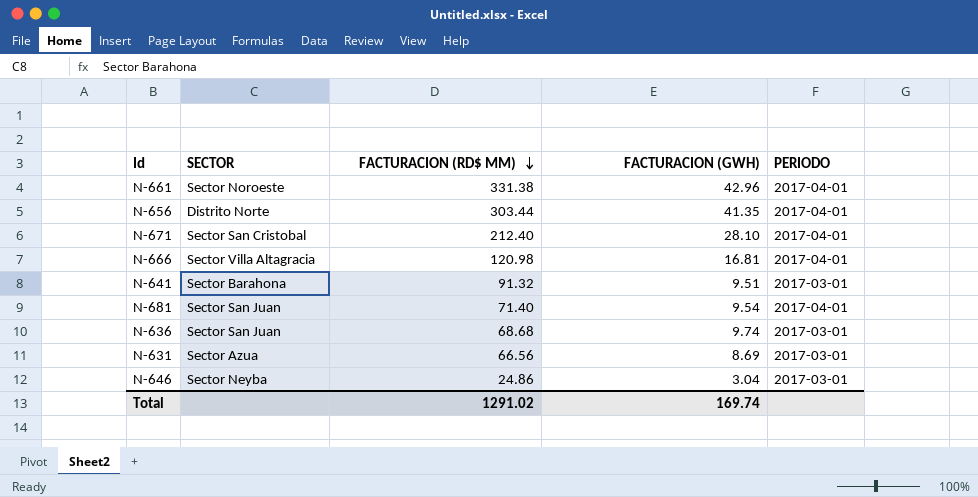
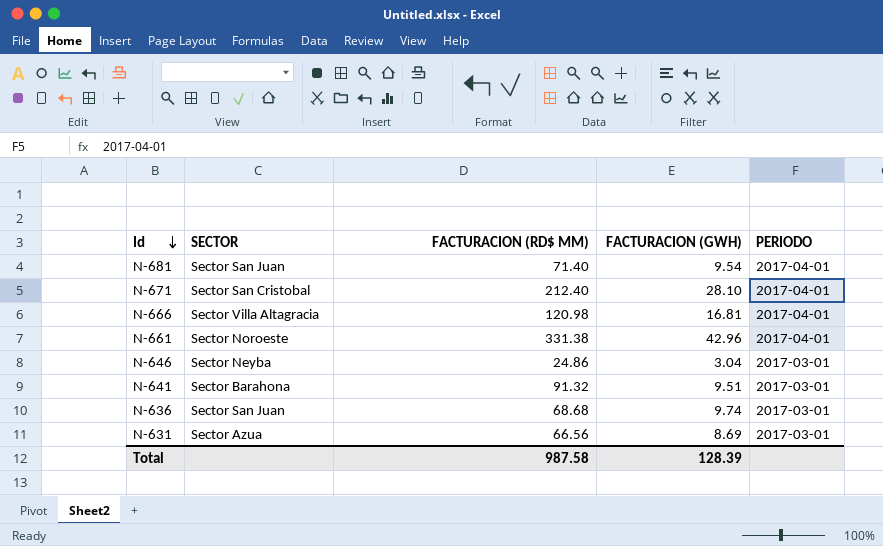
row order: FACTURACION (RD$ MM) descending -> Id descending
row N-656: Distrito Norte | 303.44 | 41.35 | 2017-04-01 -> none
Total | FACTURACION (RD$ MM): 1291.02 -> 987.58
Total | FACTURACION (GWH): 169.74 -> 128.39

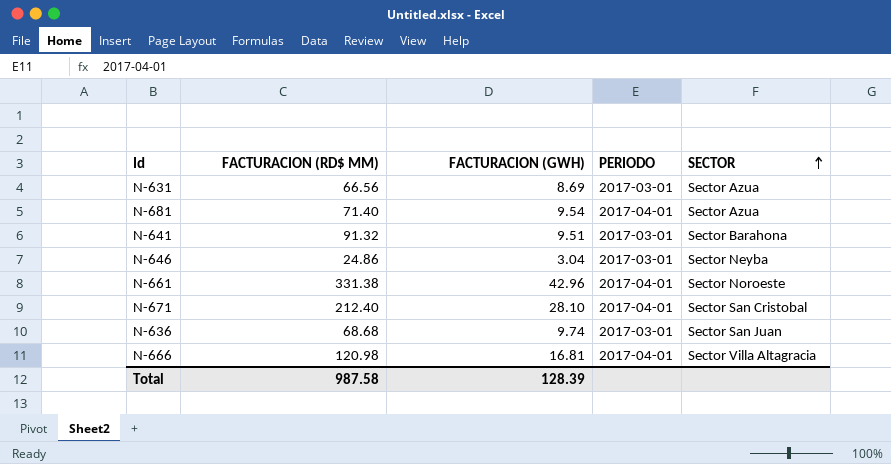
row order: Id descending -> SECTOR ascending
column SECTOR | position: 2 -> 5
N-681 | SECTOR: Sector San Juan -> Sector Azua

